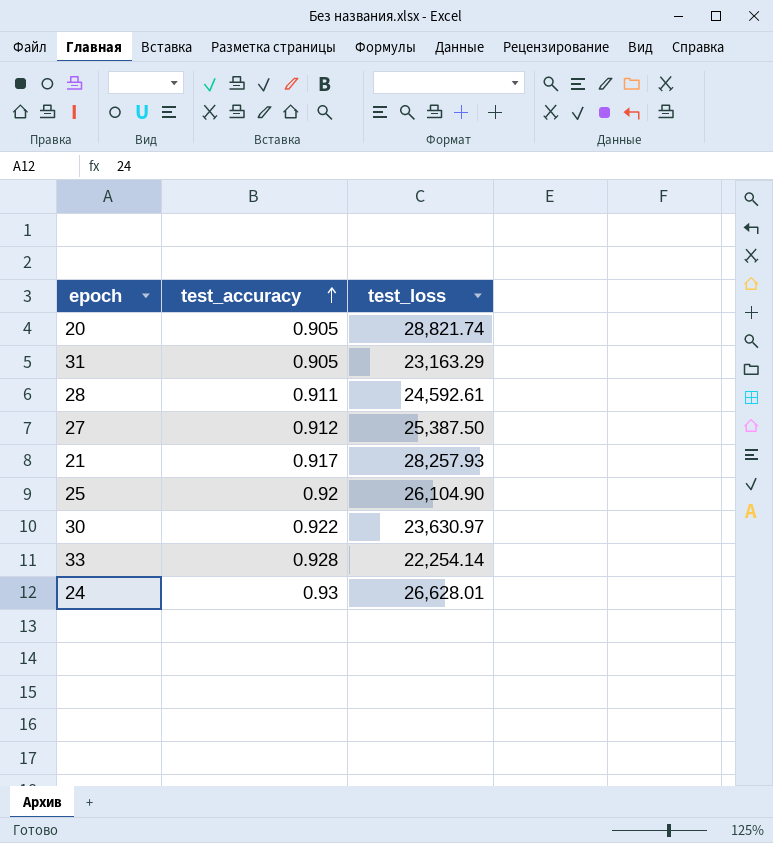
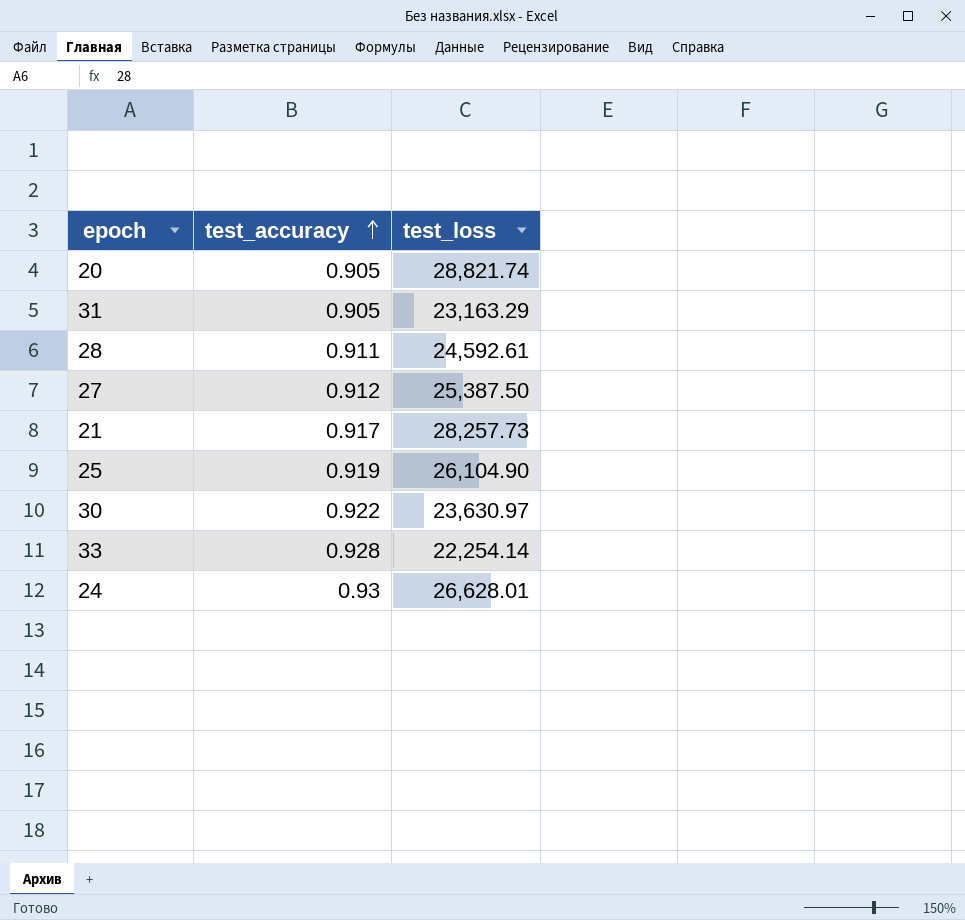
21 | test_loss: 28,257.93 -> 28,257.73
25 | test_accuracy: 0.92 -> 0.919

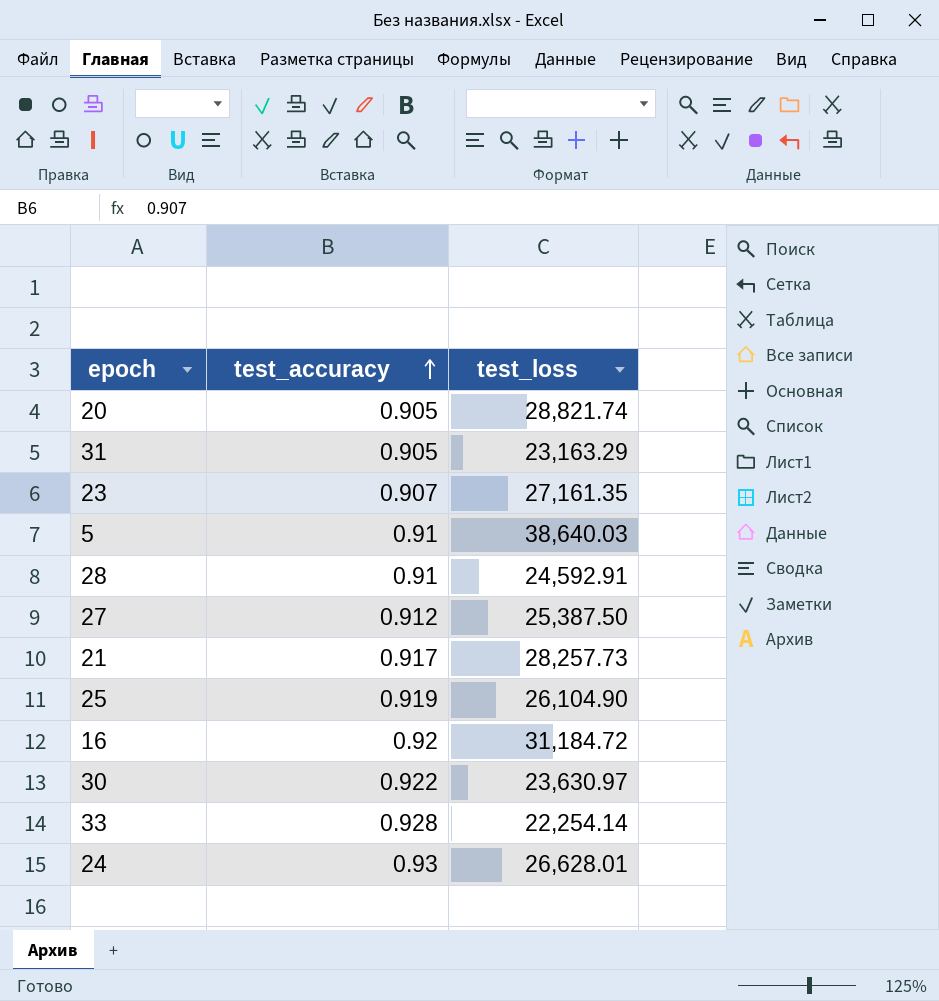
row 23: none -> 0.907 | 27,161.35
row 5: none -> 0.91 | 38,640.03
28 | test_accuracy: 0.911 -> 0.91
28 | test_loss: 24,592.61 -> 24,592.91
row 16: none -> 0.92 | 31,184.72

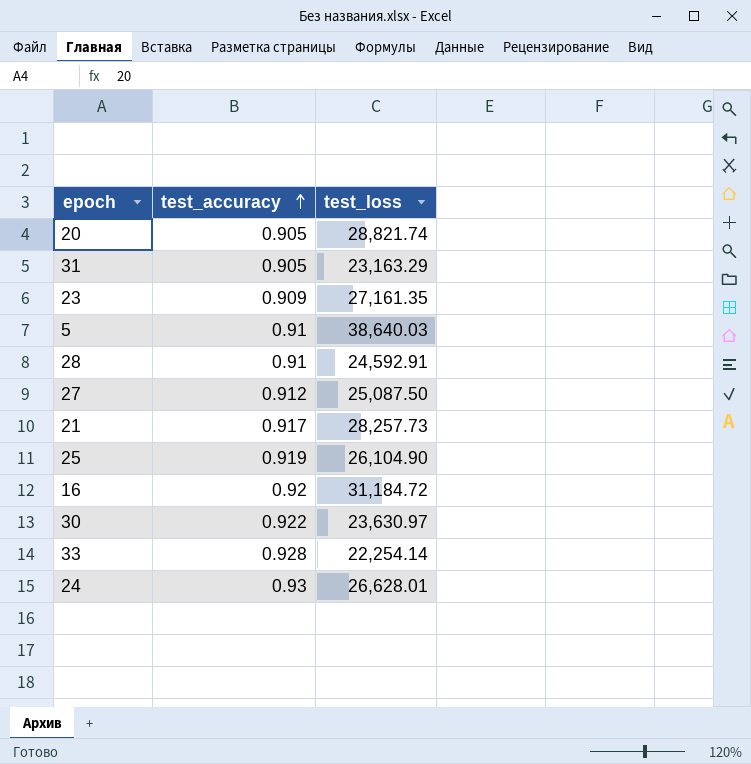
23 | test_accuracy: 0.907 -> 0.909
27 | test_loss: 25,387.50 -> 25,087.50

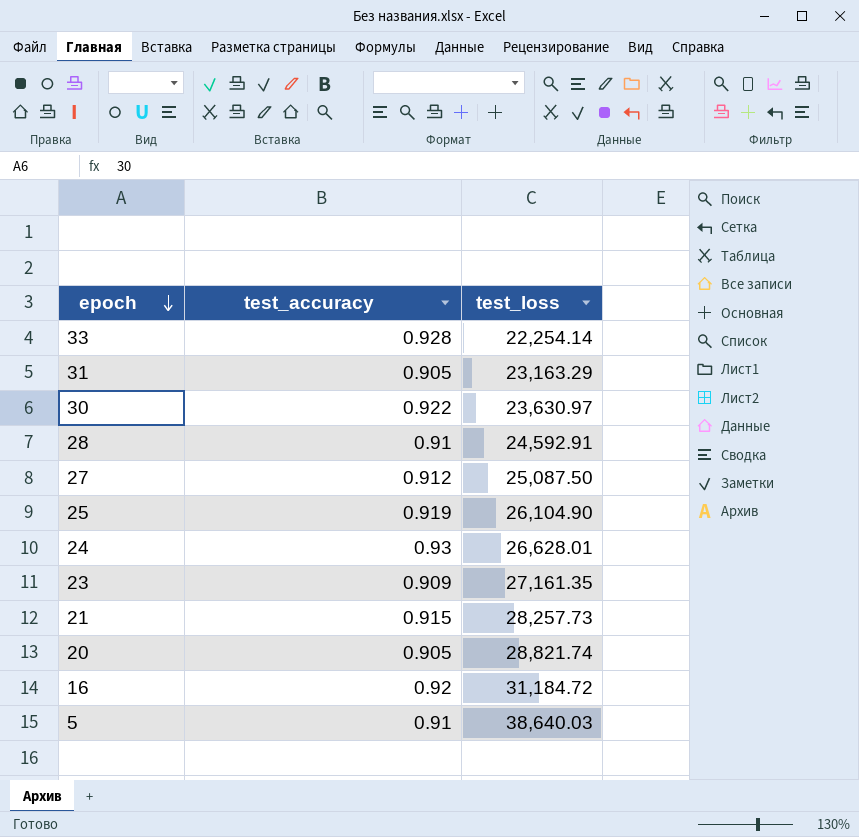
row order: test_accuracy ascending -> epoch descending
21 | test_accuracy: 0.917 -> 0.915

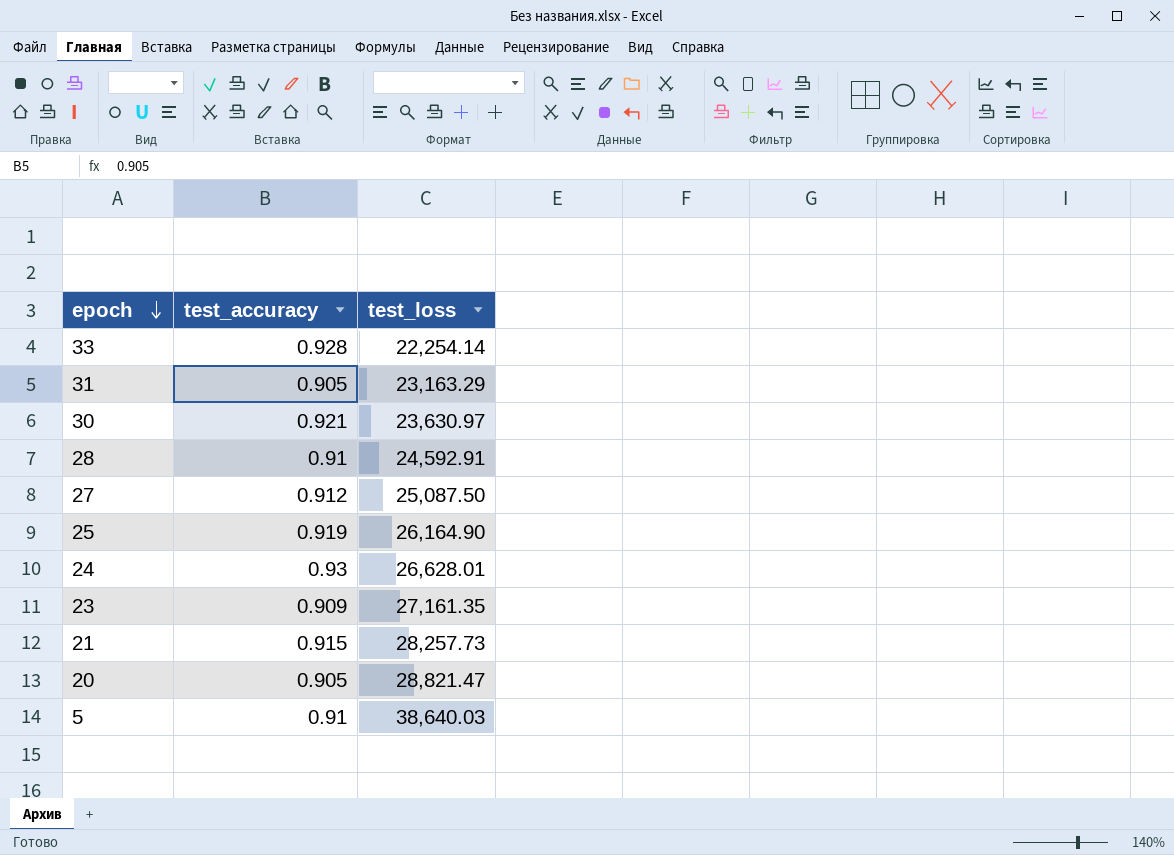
row 16: 0.92 | 31,184.72 -> none
30 | test_accuracy: 0.922 -> 0.921
25 | test_loss: 26,104.90 -> 26,164.90
20 | test_loss: 28,821.74 -> 28,821.47

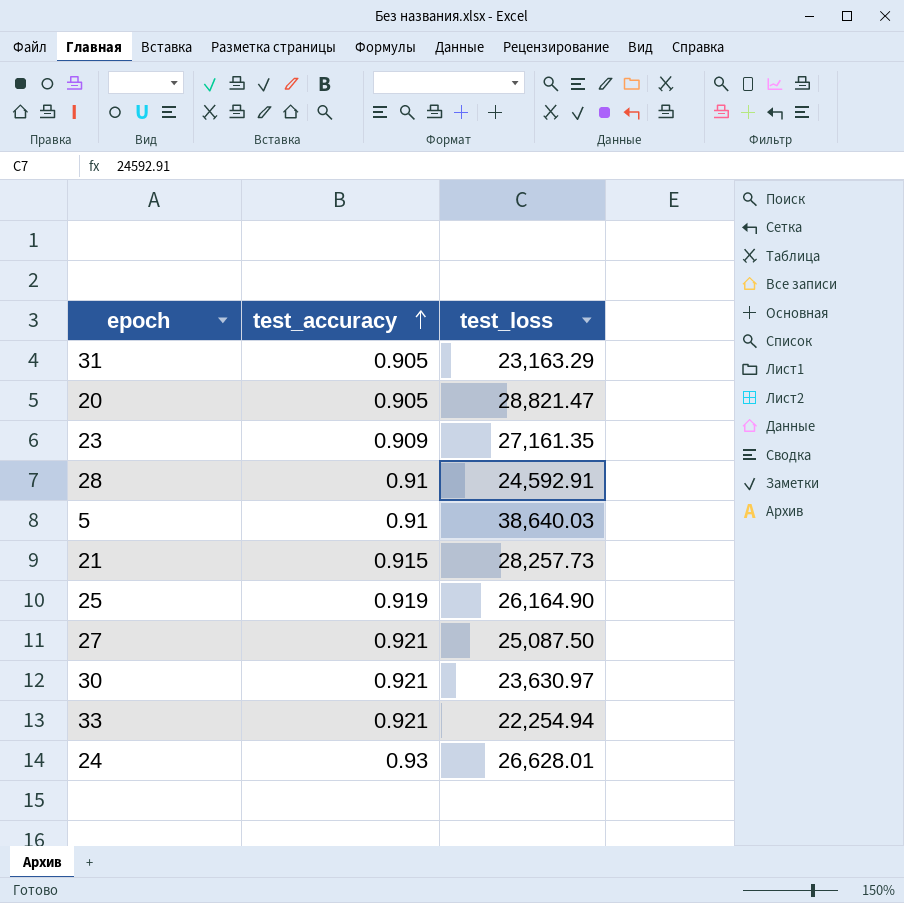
row order: epoch descending -> test_accuracy ascending
27 | test_accuracy: 0.912 -> 0.921
33 | test_accuracy: 0.928 -> 0.921
33 | test_loss: 22,254.14 -> 22,254.94

